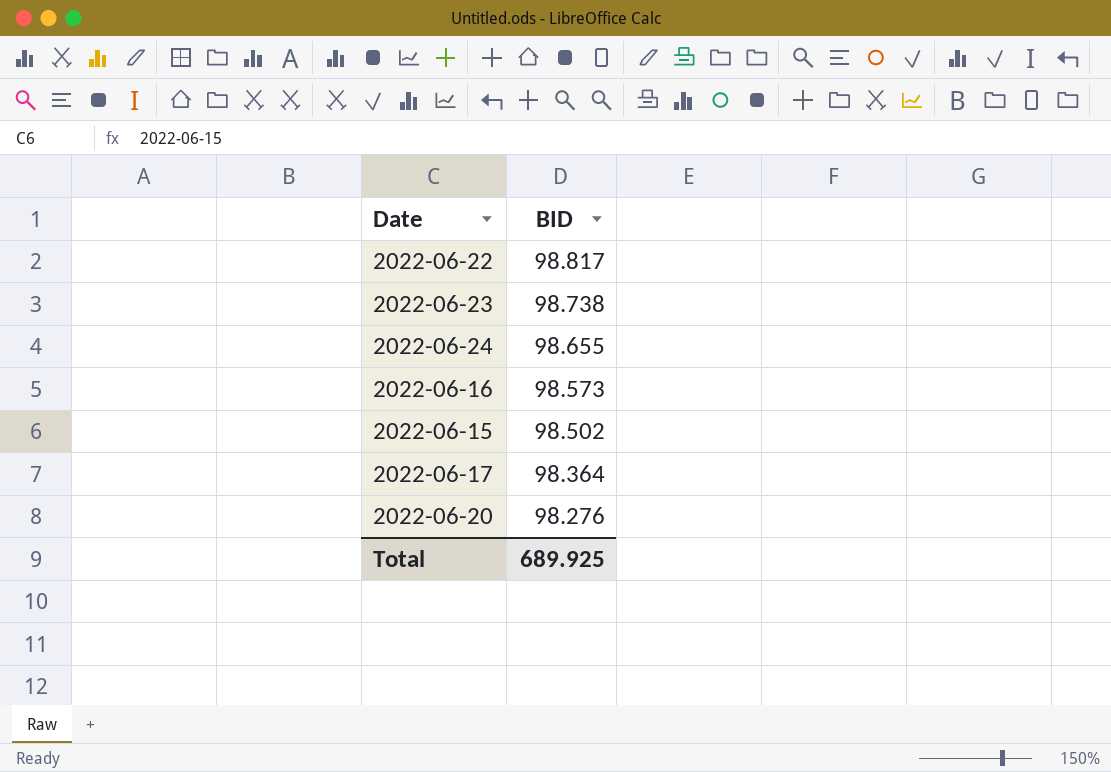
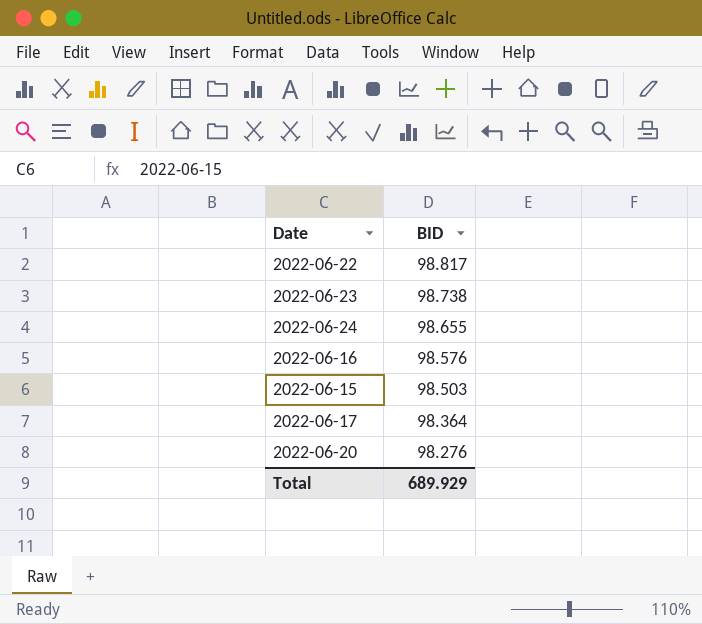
2022-06-16 | BID: 98.573 -> 98.576
2022-06-15 | BID: 98.502 -> 98.503
Total | BID: 689.925 -> 689.929

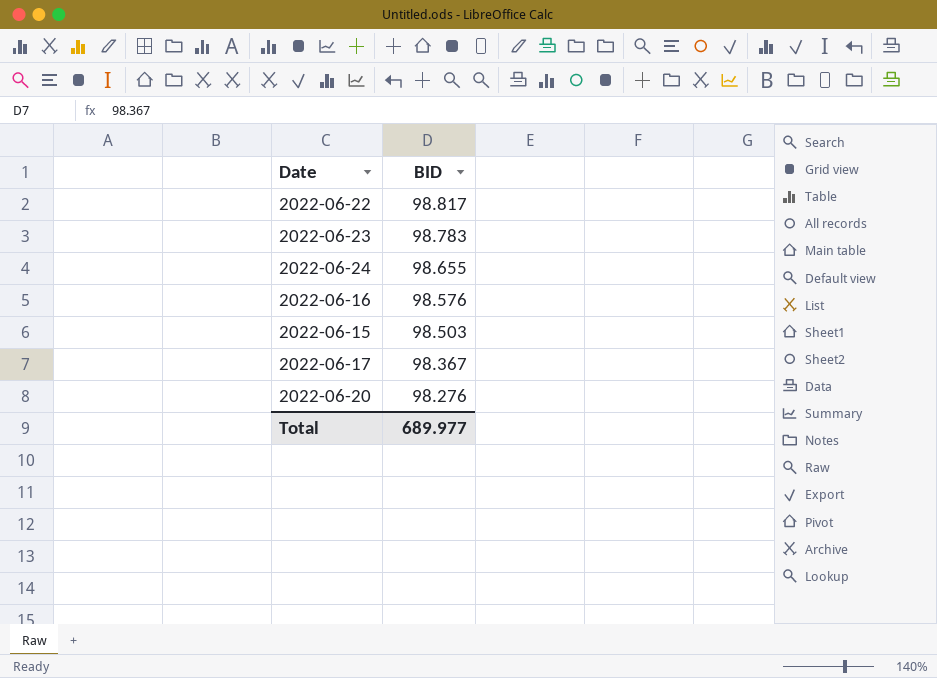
2022-06-23 | BID: 98.738 -> 98.783
2022-06-17 | BID: 98.364 -> 98.367
Total | BID: 689.929 -> 689.977

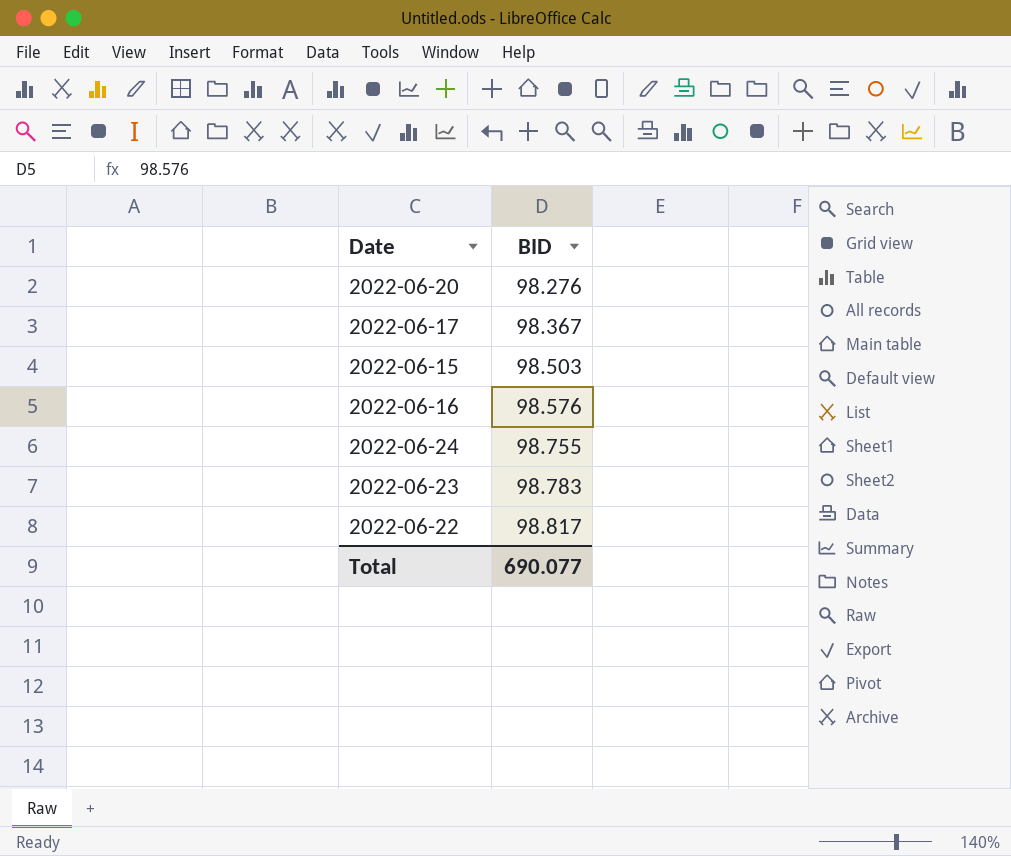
row order: BID descending -> BID ascending
2022-06-24 | BID: 98.655 -> 98.755
Total | BID: 689.977 -> 690.077

